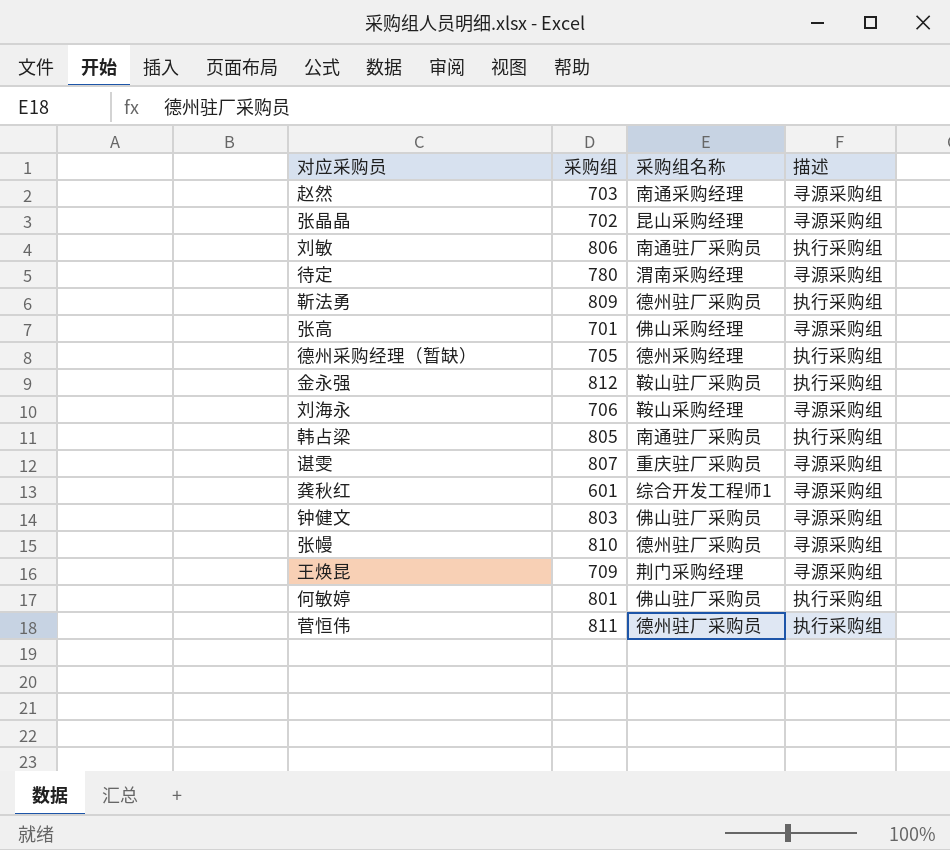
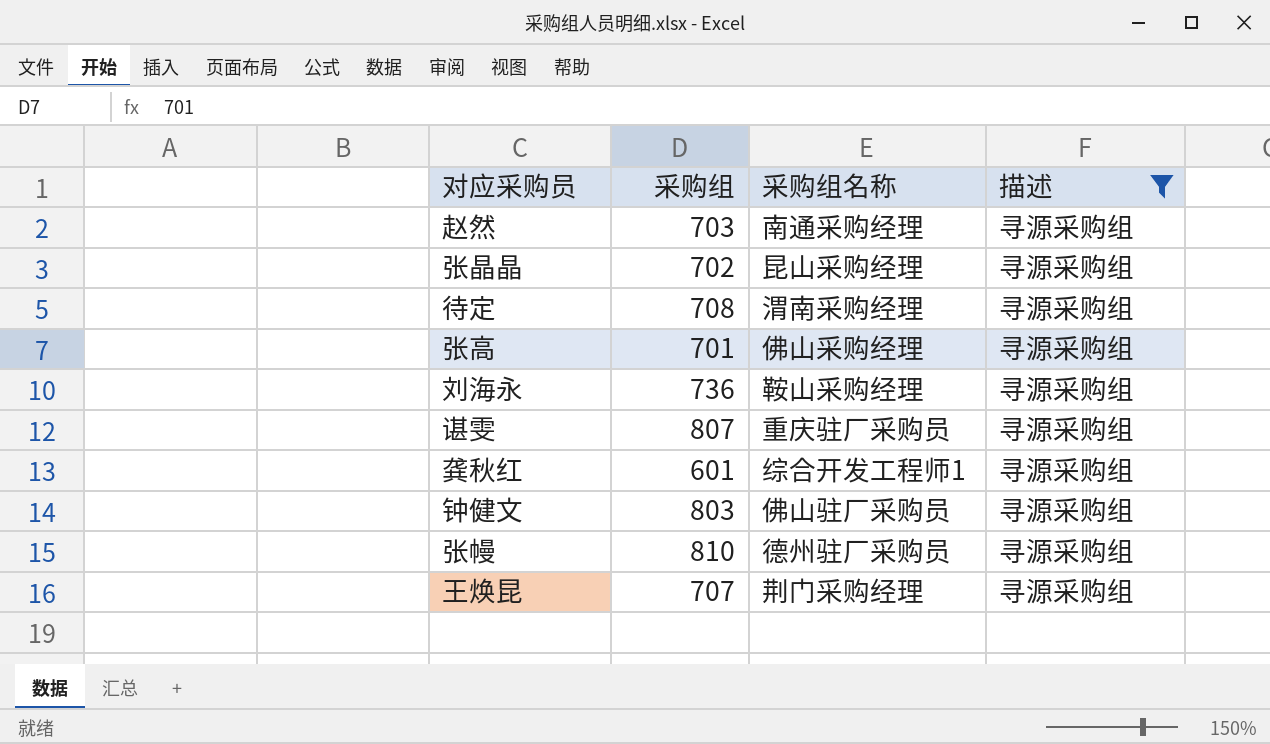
filter: none -> 描述 = 寻源采购组
待定 | 采购组: 780 -> 708
刘海永 | 采购组: 706 -> 736
王焕昆 | 采购组: 709 -> 707

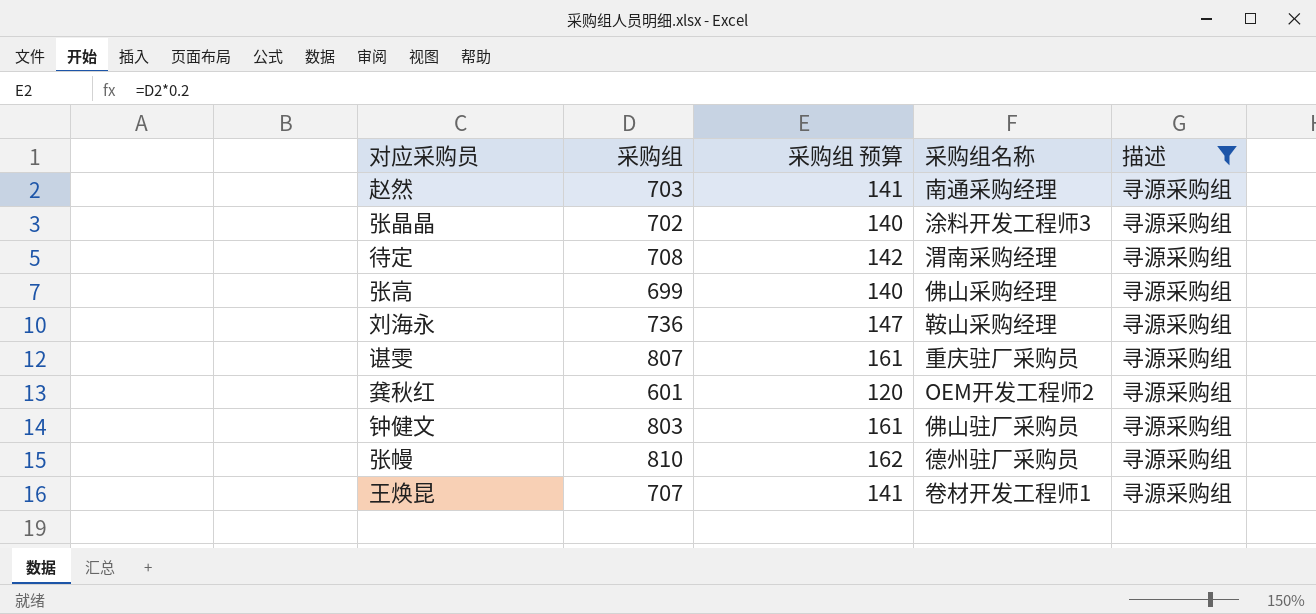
column 采购组 预算 | formula: none -> [采购组] * 0.2
张晶晶 | 采购组名称: 昆山采购经理 -> 涂料开发工程师3
张高 | 采购组: 701 -> 699
龚秋红 | 采购组名称: 综合开发工程师1 -> OEM开发工程师2
王焕昆 | 采购组名称: 荆门采购经理 -> 卷材开发工程师1

